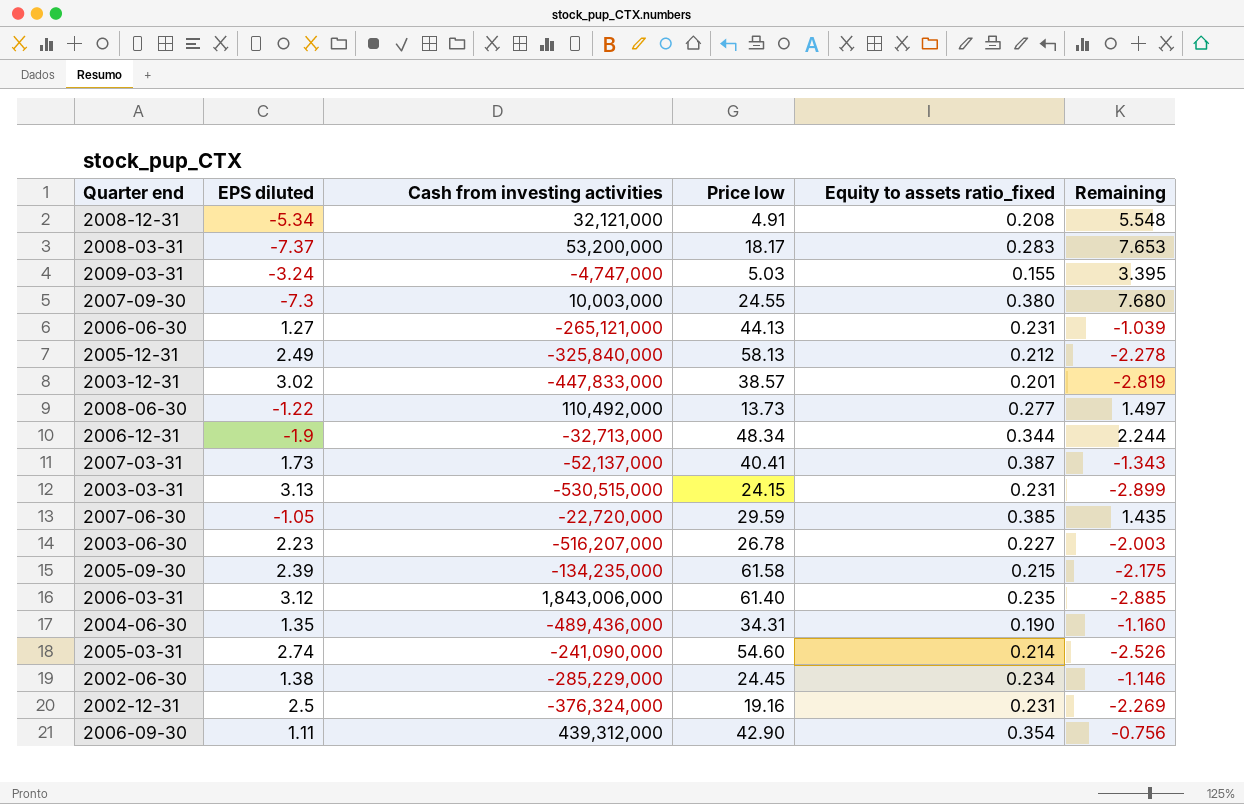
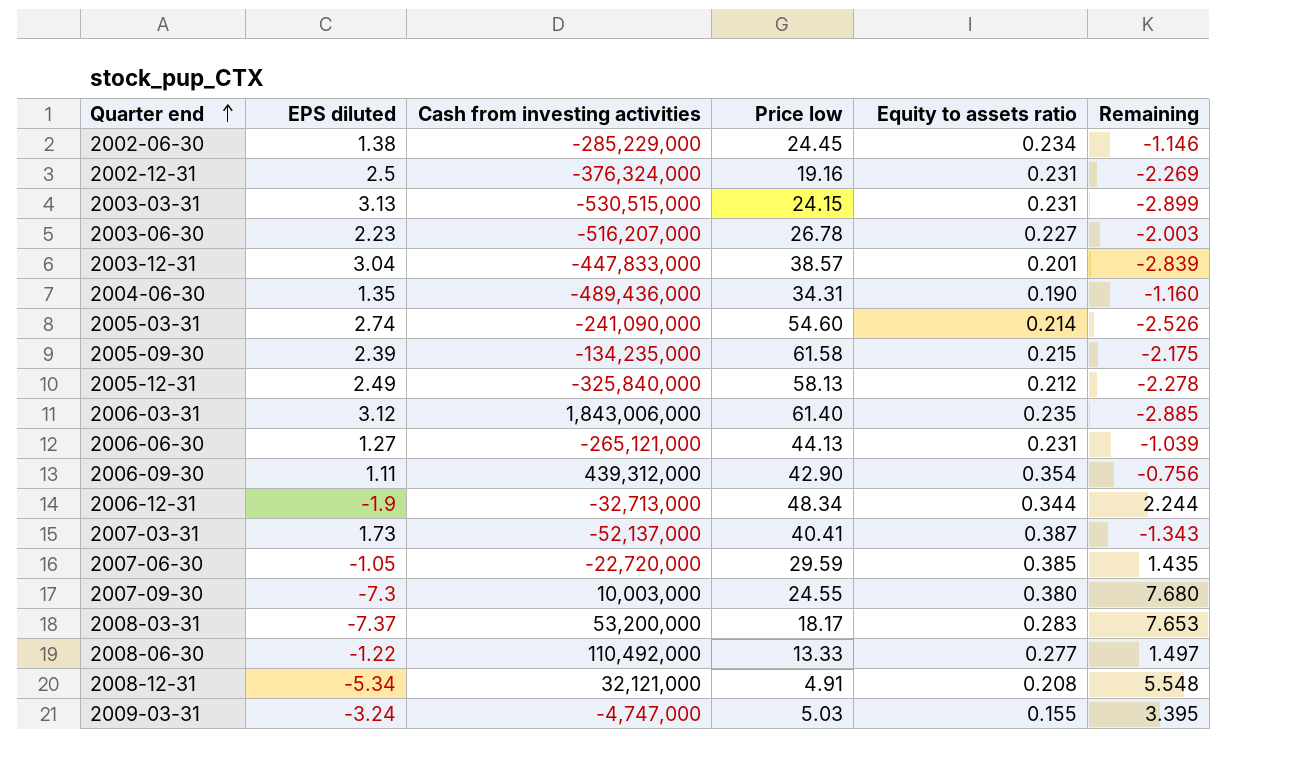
row order: none -> Quarter end ascending
column name: Equity to assets ratio_fixed -> Equity to assets ratio
2003-12-31 | EPS diluted: 3.02 -> 3.04
2003-12-31 | Remaining: -2.819 -> -2.839
2008-06-30 | Price low: 13.73 -> 13.33

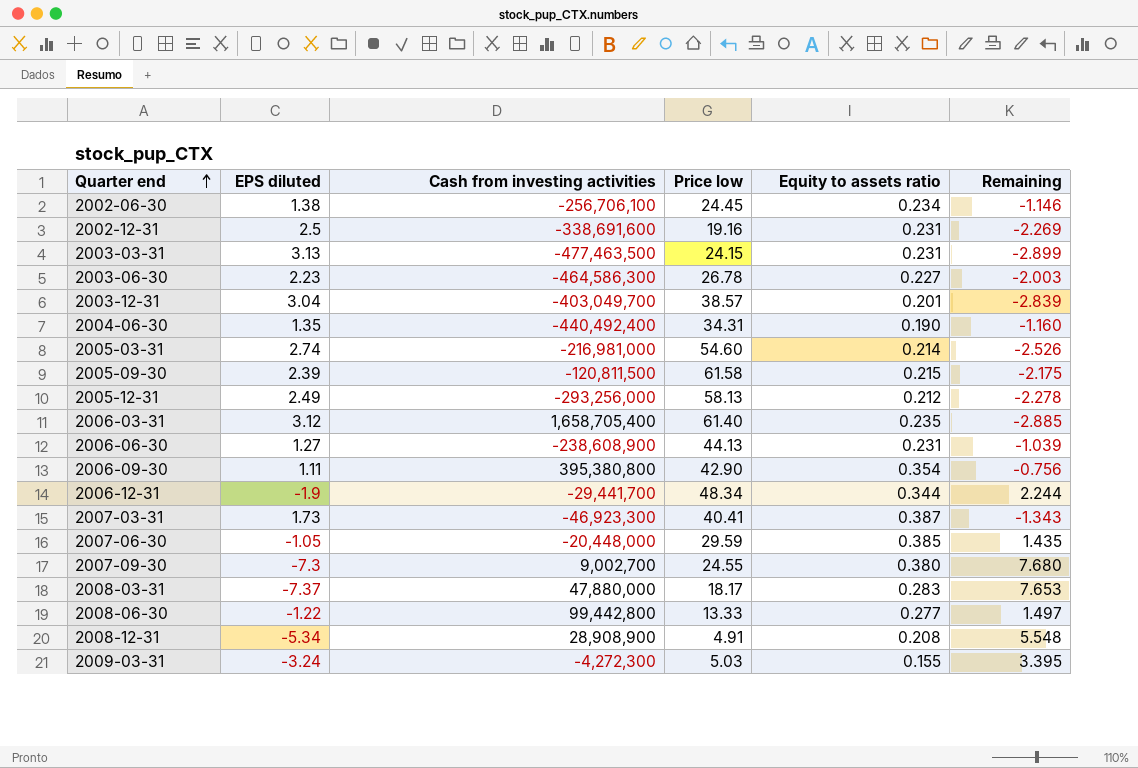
2002-06-30 | Cash from investing activities: -285,229,000 -> -256,706,100
2002-12-31 | Cash from investing activities: -376,324,000 -> -338,691,600
2003-03-31 | Cash from investing activities: -530,515,000 -> -477,463,500
2003-06-30 | Cash from investing activities: -516,207,000 -> -464,586,300
2003-12-31 | Cash from investing activities: -447,833,000 -> -403,049,700
2004-06-30 | Cash from investing activities: -489,436,000 -> -440,492,400
2005-03-31 | Cash from investing activities: -241,090,000 -> -216,981,000
2005-09-30 | Cash from investing activities: -134,235,000 -> -120,811,500
2005-12-31 | Cash from investing activities: -325,840,000 -> -293,256,000
2006-03-31 | Cash from investing activities: 1,843,006,000 -> 1,658,705,400
2006-06-30 | Cash from investing activities: -265,121,000 -> -238,608,900
2006-09-30 | Cash from investing activities: 439,312,000 -> 395,380,800
2006-12-31 | Cash from investing activities: -32,713,000 -> -29,441,700
2007-03-31 | Cash from investing activities: -52,137,000 -> -46,923,300
2007-06-30 | Cash from investing activities: -22,720,000 -> -20,448,000
2007-09-30 | Cash from investing activities: 10,003,000 -> 9,002,700
2008-03-31 | Cash from investing activities: 53,200,000 -> 47,880,000
2008-06-30 | Cash from investing activities: 110,492,000 -> 99,442,800
2008-12-31 | Cash from investing activities: 32,121,000 -> 28,908,900
2009-03-31 | Cash from investing activities: -4,747,000 -> -4,272,300

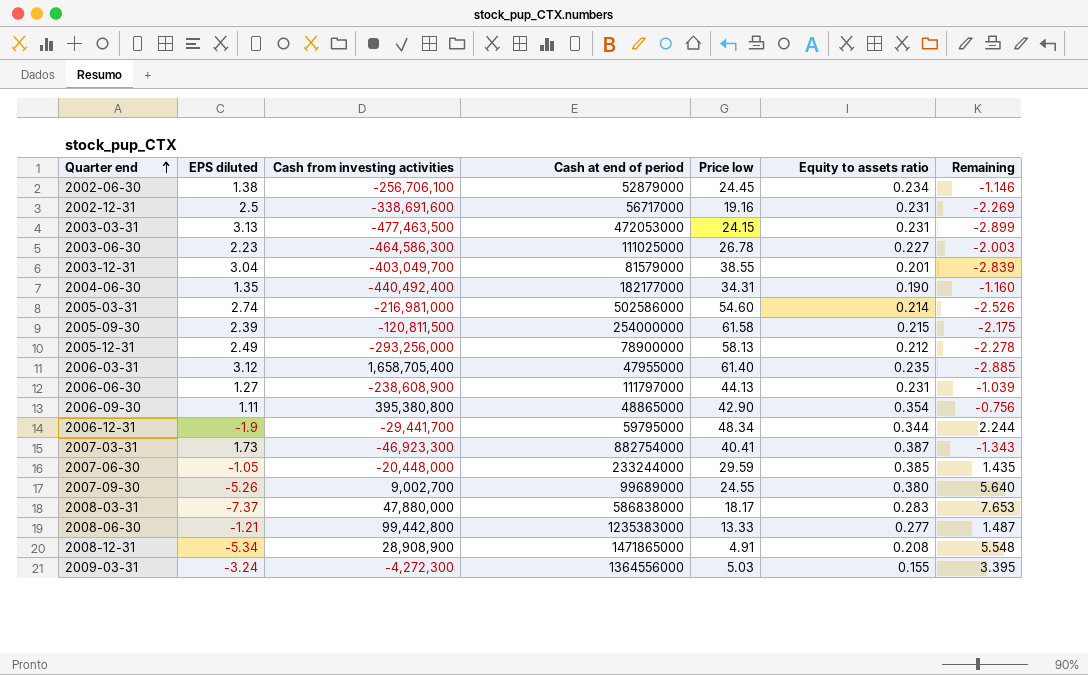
column Cash at end of period | position: none -> 4
2003-12-31 | Price low: 38.57 -> 38.55
2007-09-30 | EPS diluted: -7.3 -> -5.26
2007-09-30 | Remaining: 7.680 -> 5.640
2008-06-30 | EPS diluted: -1.22 -> -1.21
2008-06-30 | Remaining: 1.497 -> 1.487

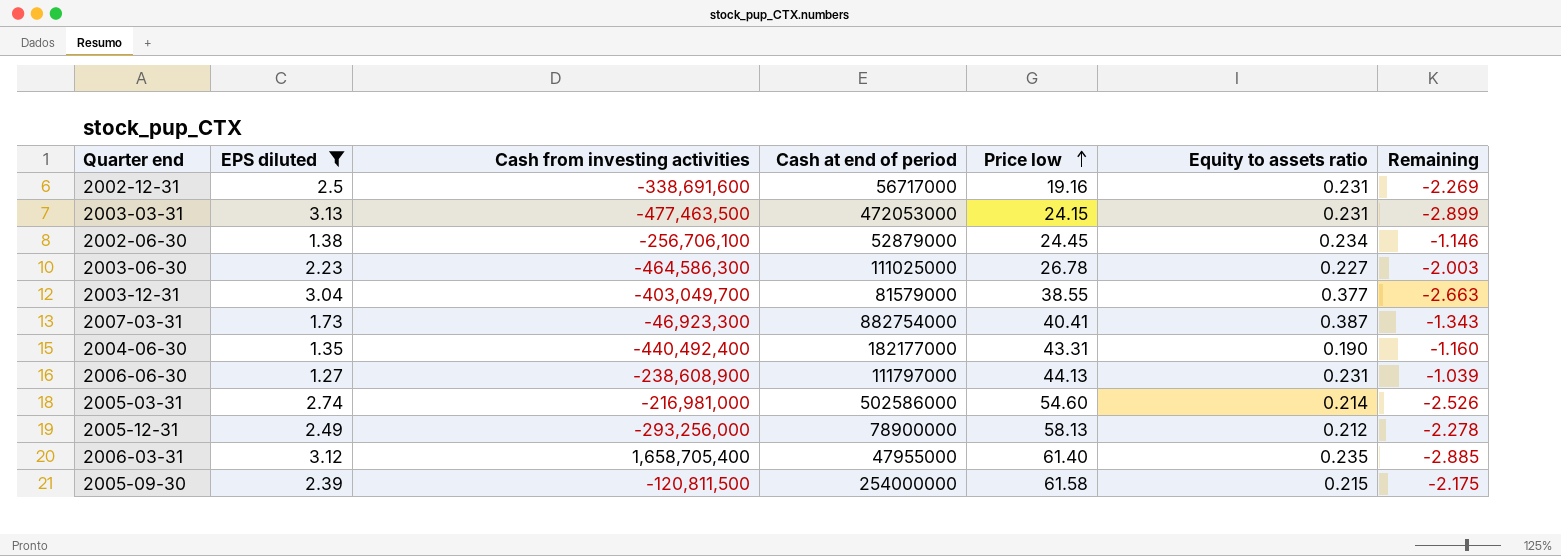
filter: none -> EPS diluted >= 1.27
row order: Quarter end ascending -> Price low ascending
2003-12-31 | Equity to assets ratio: 0.201 -> 0.377
2003-12-31 | Remaining: -2.839 -> -2.663
2004-06-30 | Price low: 34.31 -> 43.31

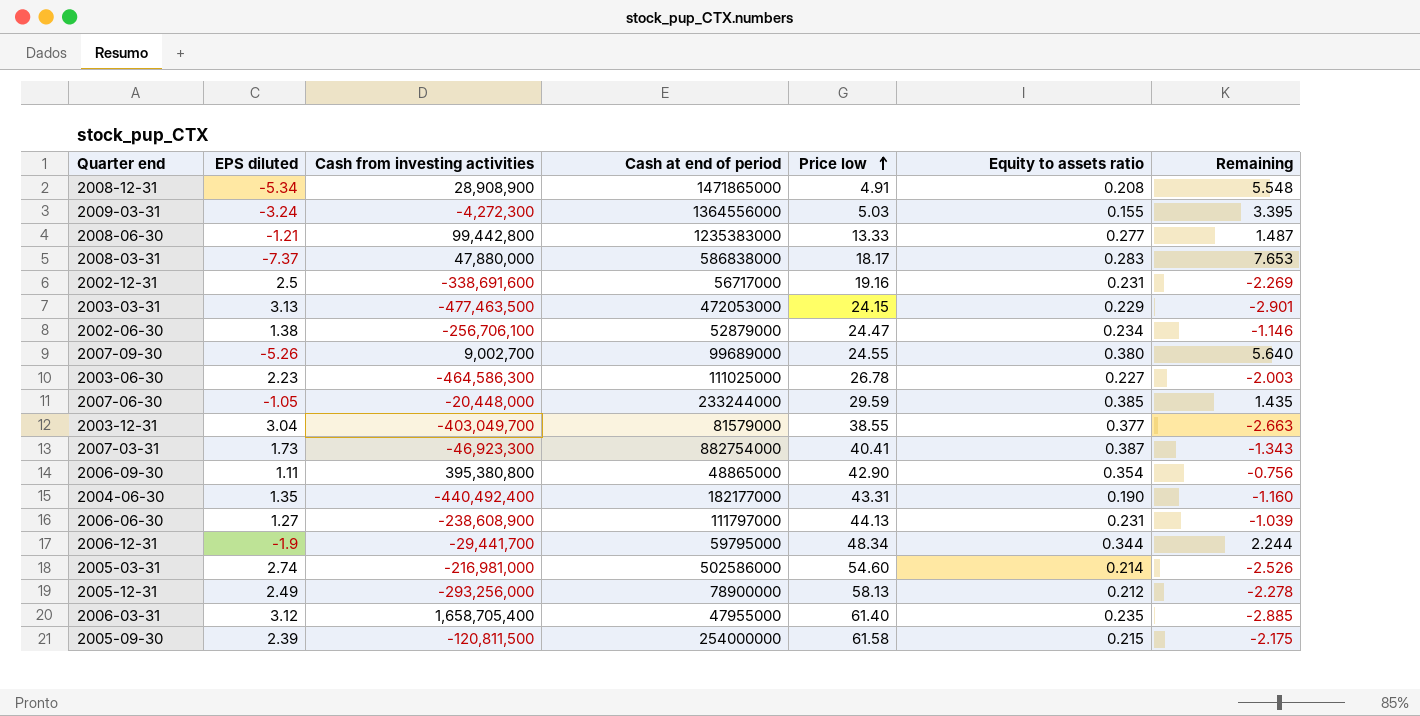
filter: EPS diluted >= 1.27 -> none
2003-03-31 | Equity to assets ratio: 0.231 -> 0.229
2003-03-31 | Remaining: -2.899 -> -2.901
2002-06-30 | Price low: 24.45 -> 24.47

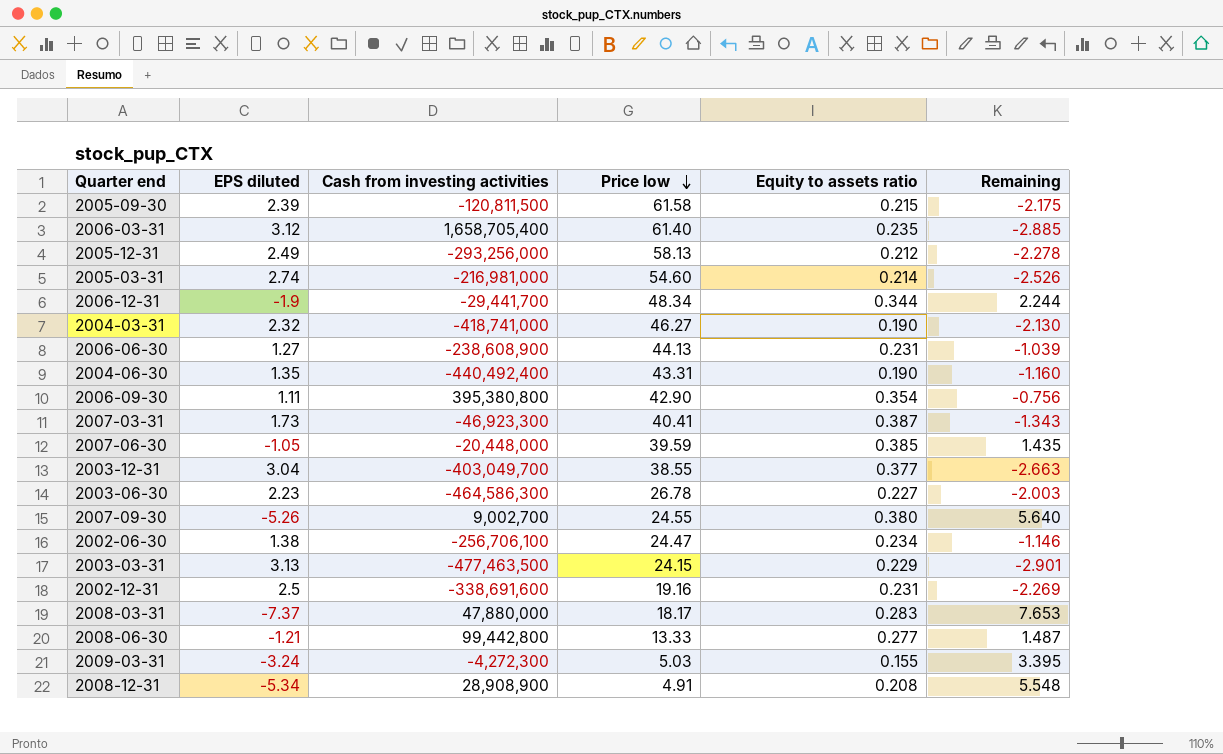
row order: Price low ascending -> Price low descending
column Cash at end of period | position: 4 -> none
row 2004-03-31: none -> 2.32 | -418,741,000 | 46.27 | 0.190 | -2.130
2007-06-30 | Price low: 29.59 -> 39.59

